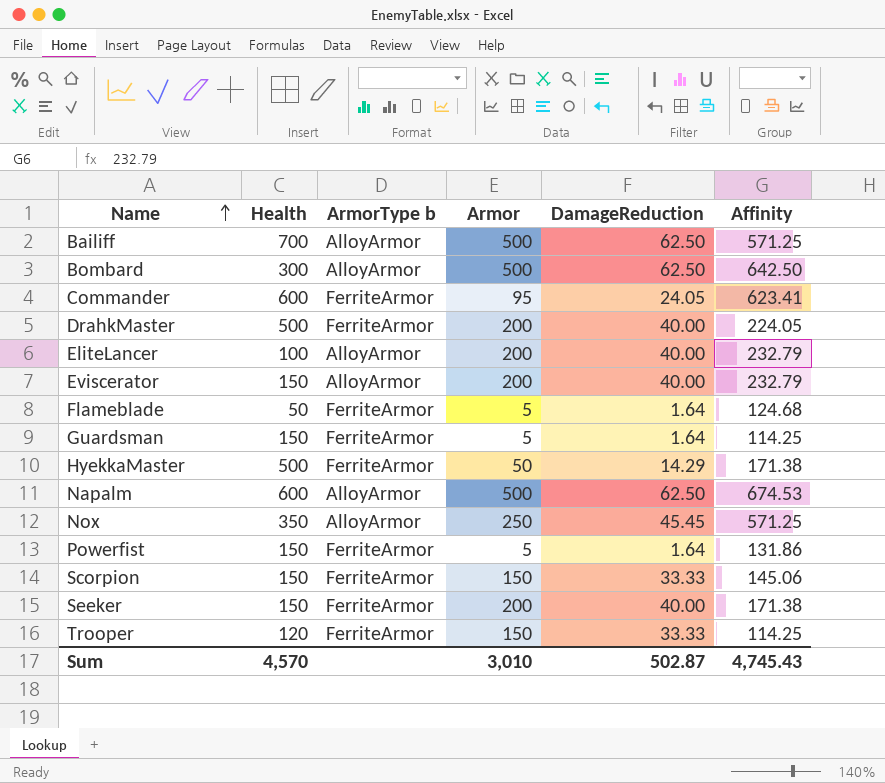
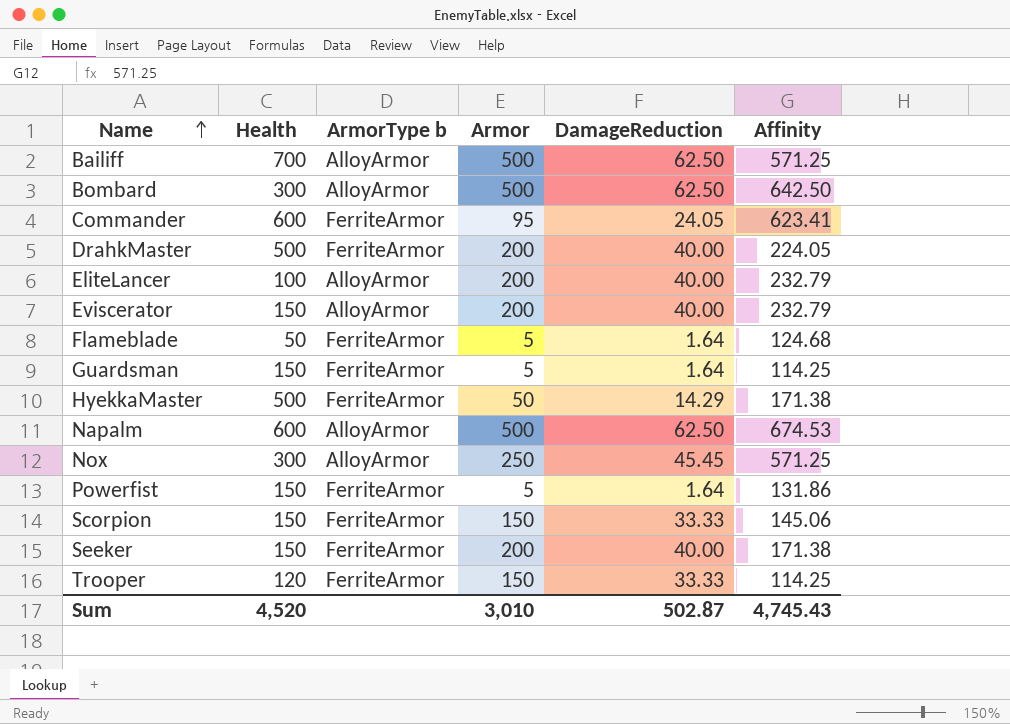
Nox | Health: 350 -> 300
Sum | Health: 4,570 -> 4,520

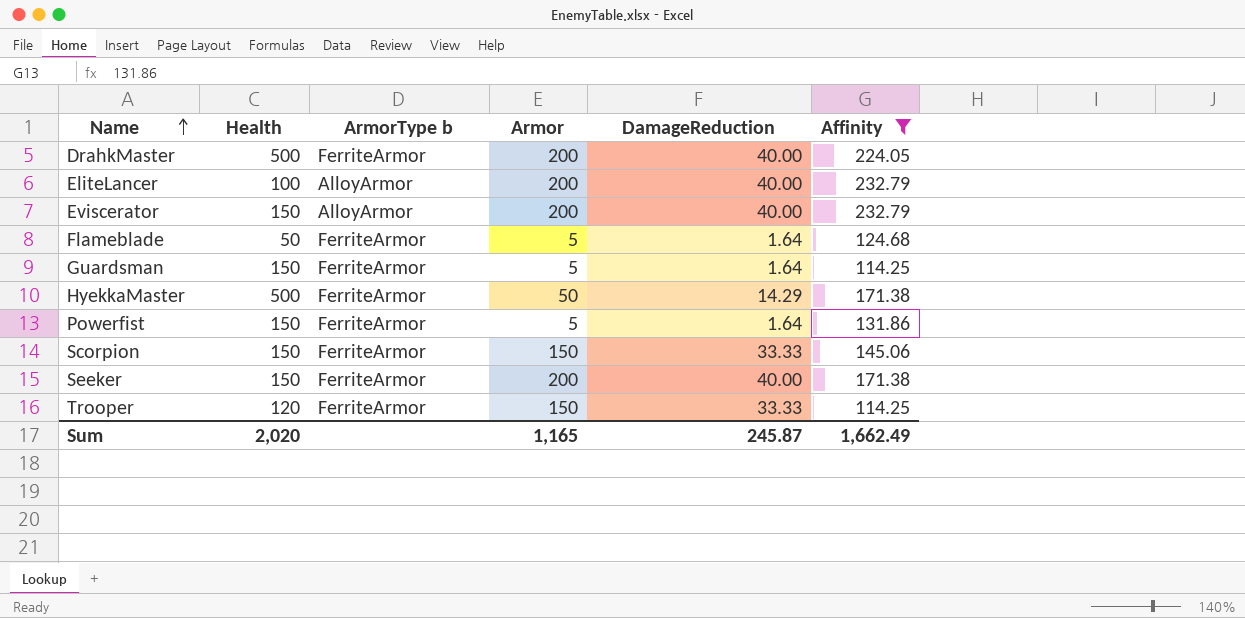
filter: none -> Affinity <= 232.79
Sum | Health: 4,520 -> 2,020
Sum | Armor: 3,010 -> 1,165
Sum | DamageReduction: 502.87 -> 245.87
Sum | Affinity: 4,745.43 -> 1,662.49

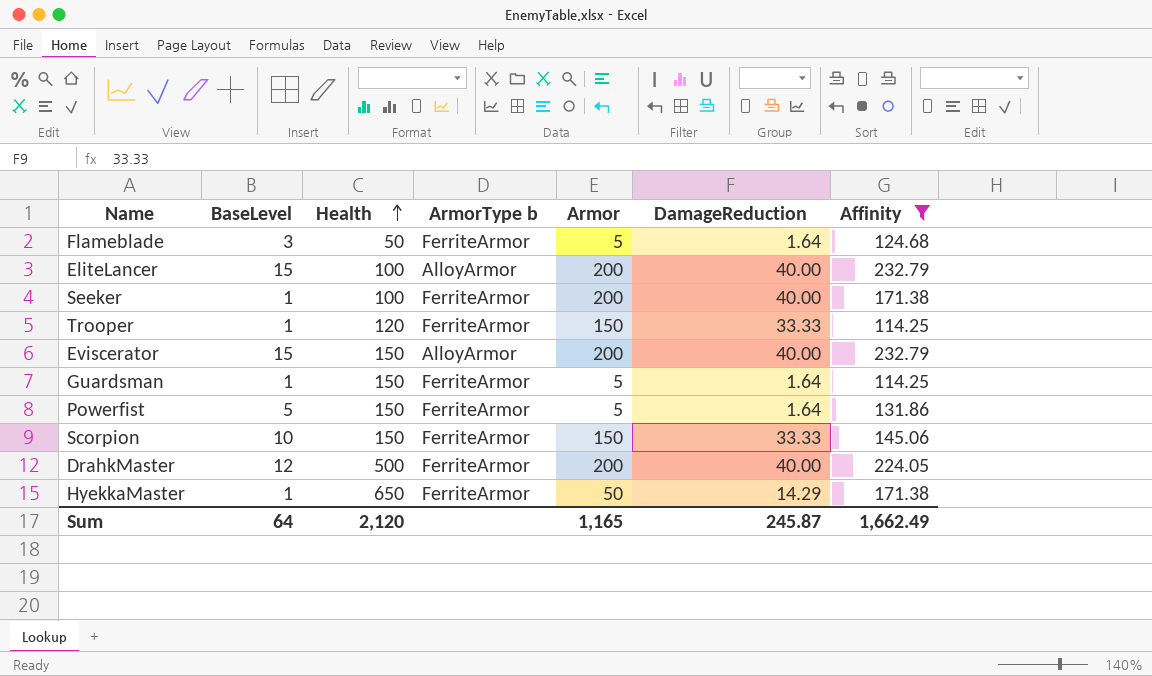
row order: Name ascending -> Health ascending
column BaseLevel | position: none -> 2
Seeker | Health: 150 -> 100
HyekkaMaster | Health: 500 -> 650
Sum | Health: 2,020 -> 2,120

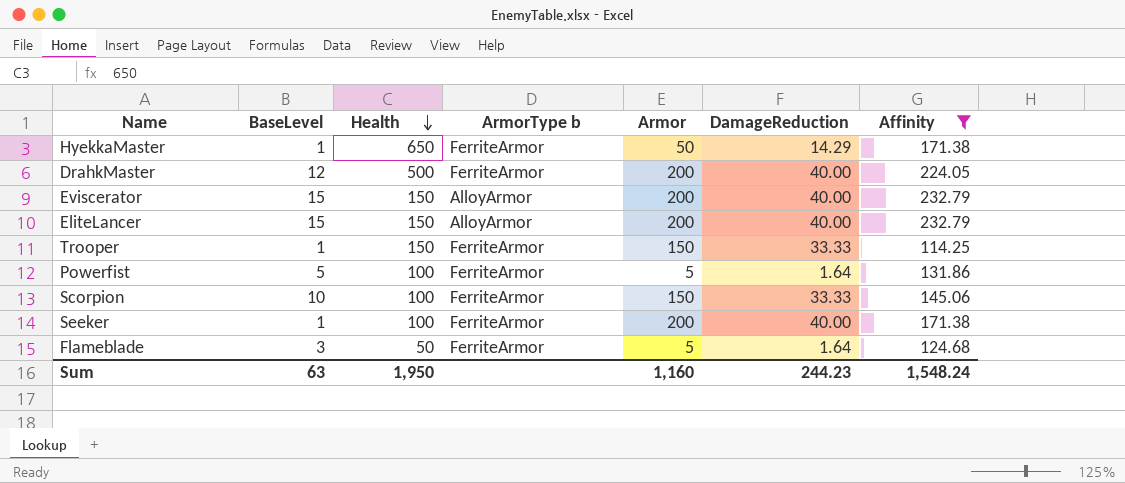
row order: Health ascending -> Health descending
row Guardsman: 1 | 150 | FerriteArmor | 5 | 1.64 | 114.25 -> none
EliteLancer | Health: 100 -> 150
Trooper | Health: 120 -> 150
Powerfist | Health: 150 -> 100
Scorpion | Health: 150 -> 100
Sum | BaseLevel: 64 -> 63
Sum | Health: 2,120 -> 1,950
Sum | Armor: 1,165 -> 1,160
Sum | DamageReduction: 245.87 -> 244.23
Sum | Affinity: 1,662.49 -> 1,548.24

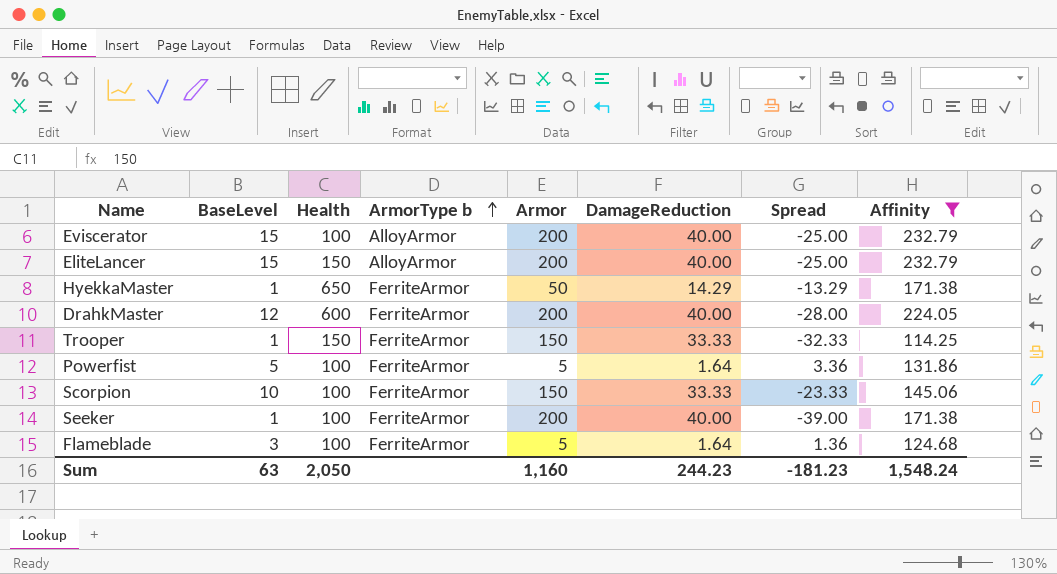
row order: Health descending -> ArmorType b ascending
column Spread | formula: none -> [BaseLevel] - [DamageReduction]
Eviscerator | Health: 150 -> 100
DrahkMaster | Health: 500 -> 600
Flameblade | Health: 50 -> 100
Sum | Health: 1,950 -> 2,050

